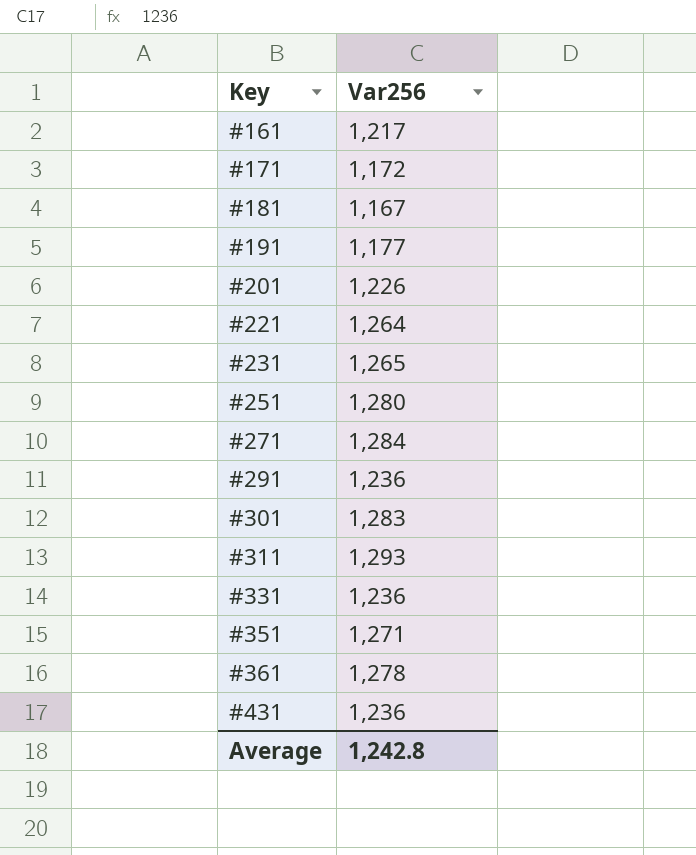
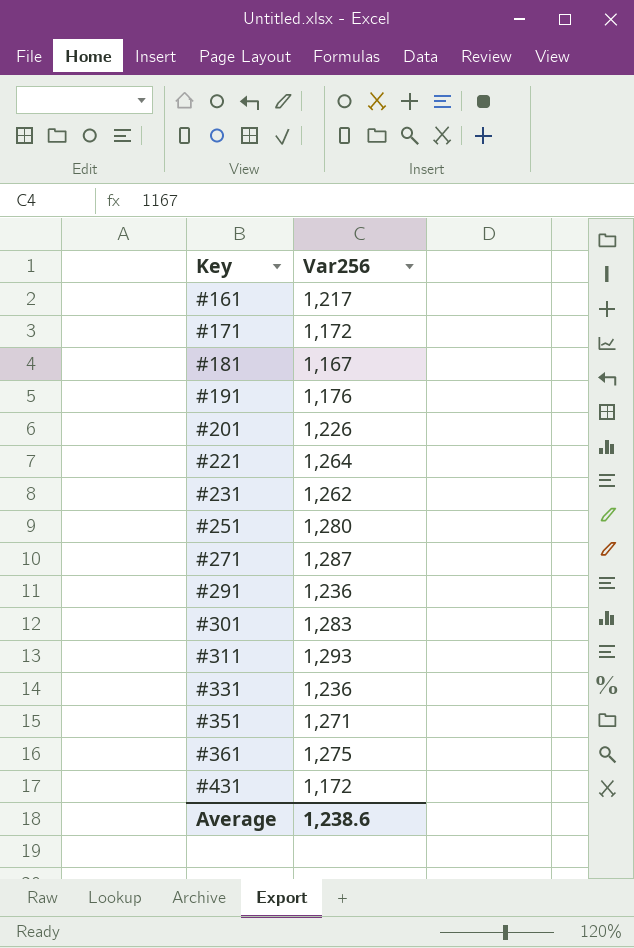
#191 | Var256: 1,177 -> 1,176
#231 | Var256: 1,265 -> 1,262
#271 | Var256: 1,284 -> 1,287
#361 | Var256: 1,278 -> 1,275
#431 | Var256: 1,236 -> 1,172
Average | Var256: 1,242.8 -> 1,238.6

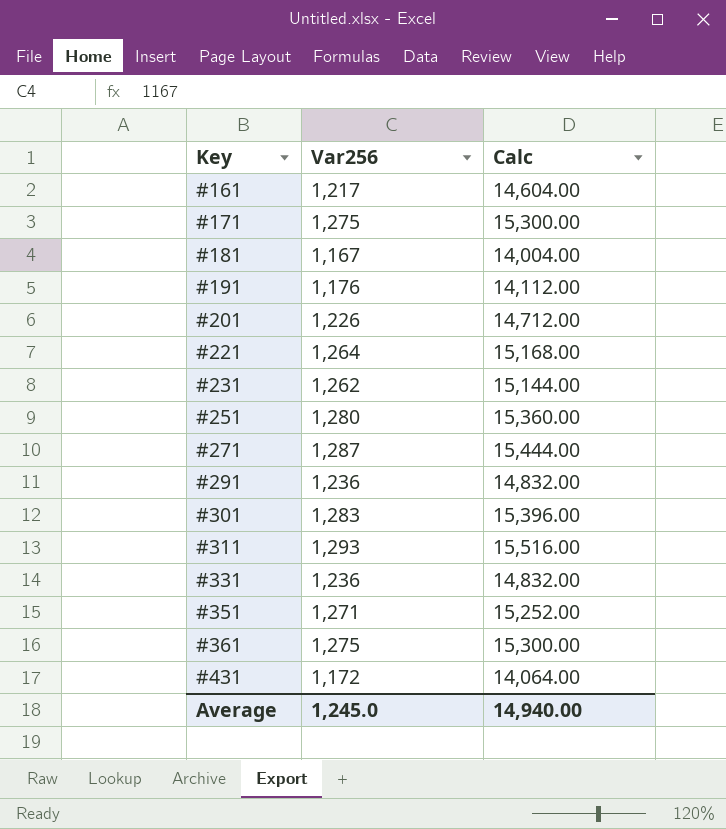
column Calc | formula: none -> [Var256] * 12
#171 | Var256: 1,172 -> 1,275
Average | Var256: 1,238.6 -> 1,245.0

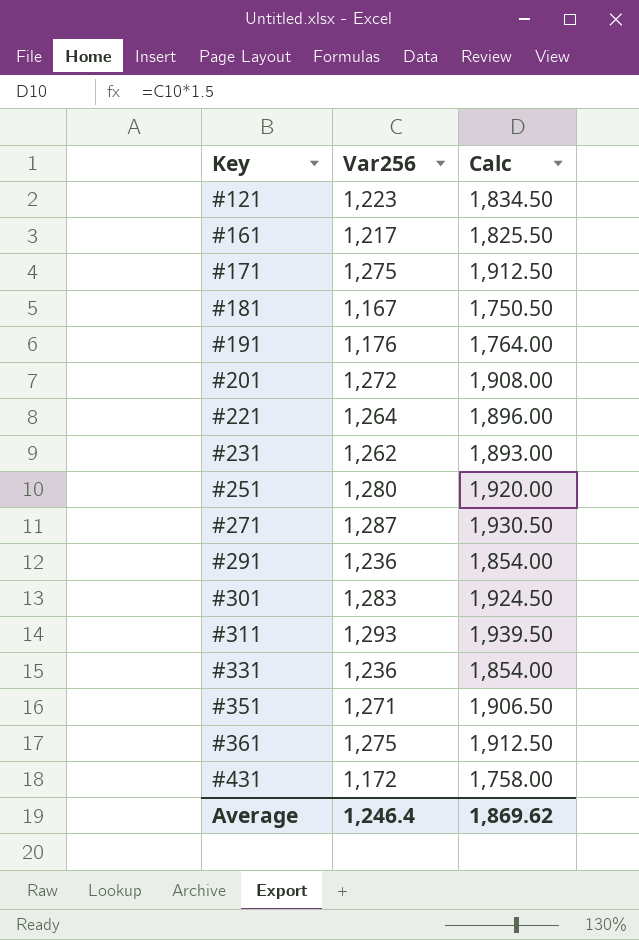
column Calc | formula: [Var256] * 12 -> [Var256] * 1.5
row #121: none -> 1,223 | 1,834.50
#201 | Var256: 1,226 -> 1,272
Average | Var256: 1,245.0 -> 1,246.4
Average | Calc: 14,940.00 -> 1,869.62

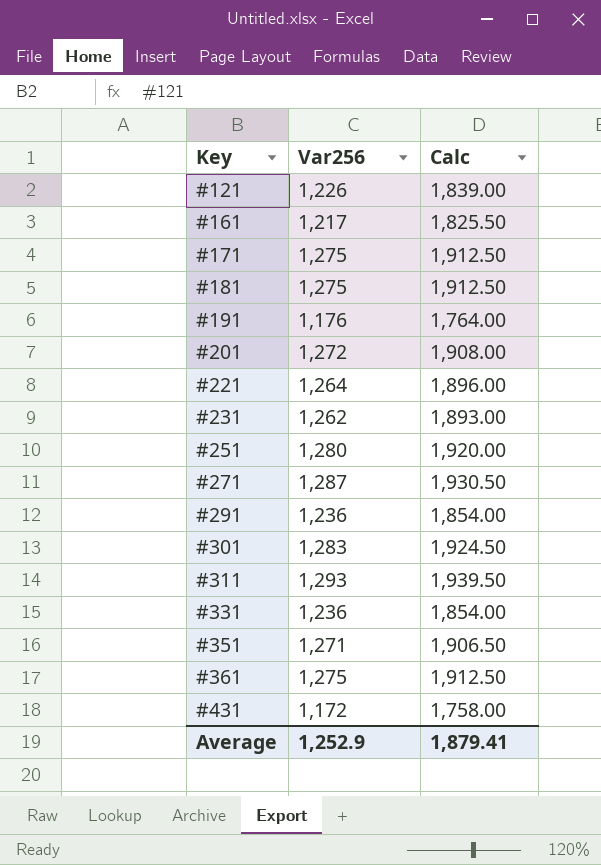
#121 | Var256: 1,223 -> 1,226
#121 | Calc: 1,834.50 -> 1,839.00
#181 | Var256: 1,167 -> 1,275
#181 | Calc: 1,750.50 -> 1,912.50
Average | Var256: 1,246.4 -> 1,252.9
Average | Calc: 1,869.62 -> 1,879.41

